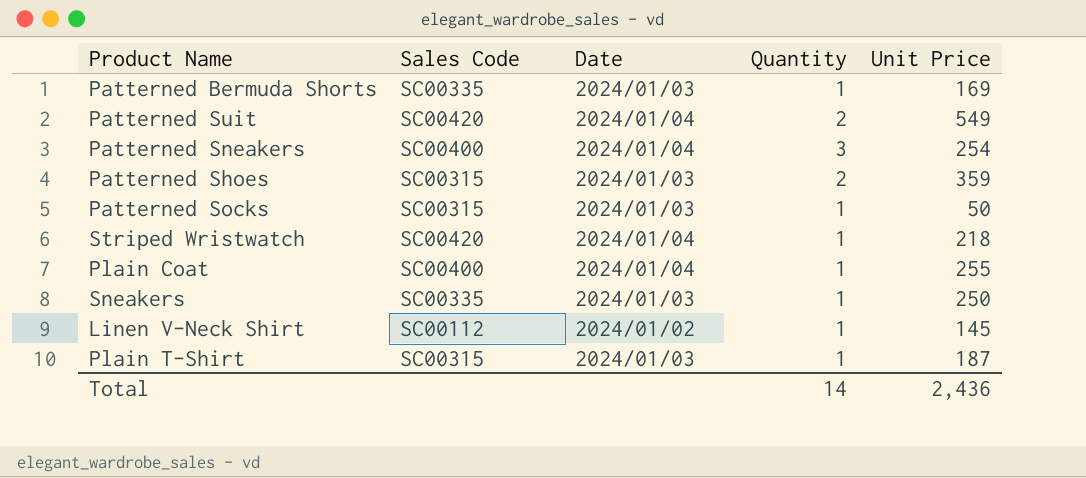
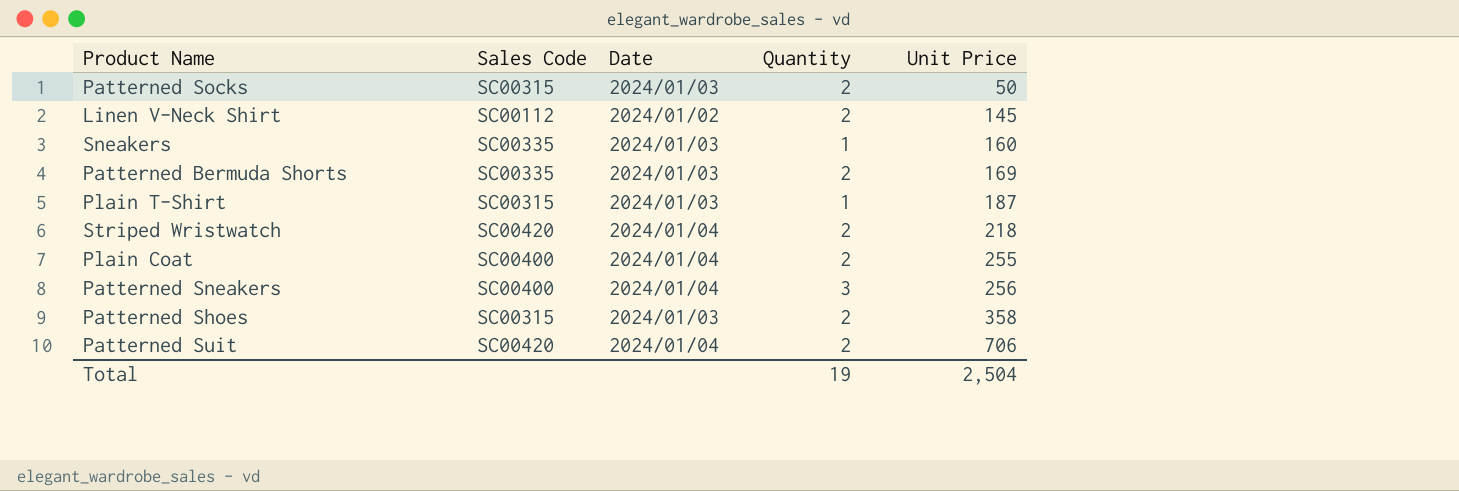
row order: none -> Unit Price ascending
Patterned Socks | Quantity: 1 -> 2
Linen V-Neck Shirt | Quantity: 1 -> 2
Sneakers | Unit Price: 250 -> 160
Patterned Bermuda Shorts | Quantity: 1 -> 2
Striped Wristwatch | Quantity: 1 -> 2
Plain Coat | Quantity: 1 -> 2
Patterned Sneakers | Unit Price: 254 -> 256
Patterned Shoes | Unit Price: 359 -> 358
Patterned Suit | Unit Price: 549 -> 706
Total | Quantity: 14 -> 19
Total | Unit Price: 2,436 -> 2,504

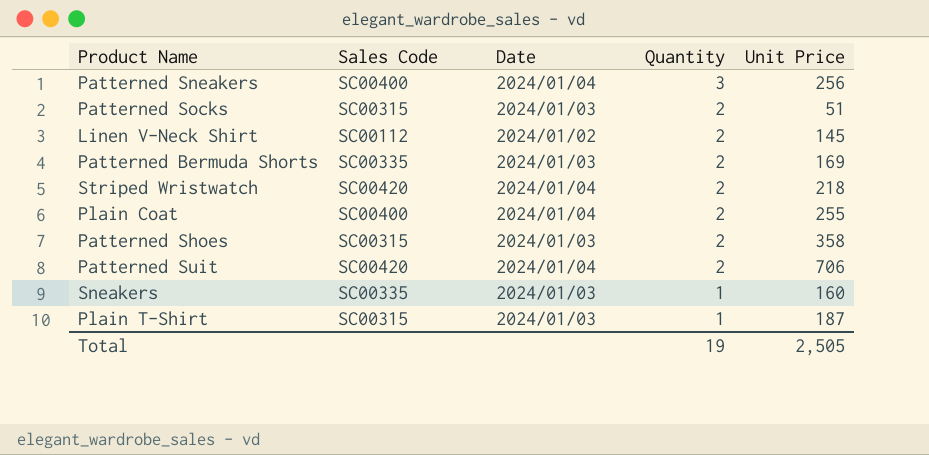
row order: Unit Price ascending -> Quantity descending
Patterned Socks | Unit Price: 50 -> 51
Total | Unit Price: 2,504 -> 2,505

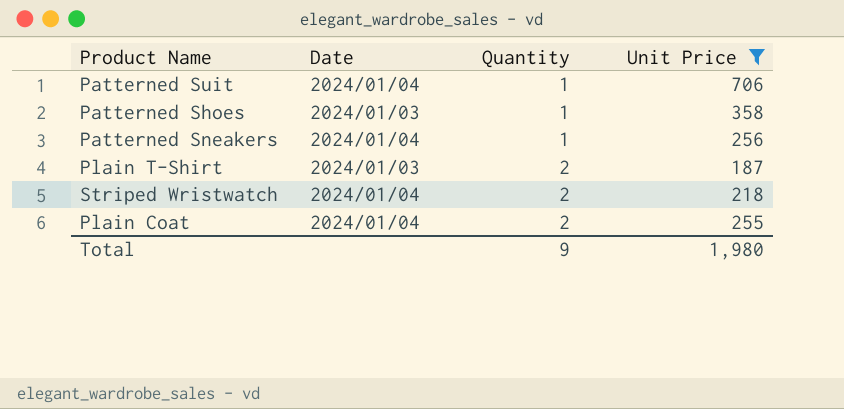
filter: none -> Unit Price >= 187
row order: Quantity descending -> Quantity ascending
column Sales Code | position: 2 -> none
Patterned Suit | Quantity: 2 -> 1
Patterned Shoes | Quantity: 2 -> 1
Patterned Sneakers | Quantity: 3 -> 1
Plain T-Shirt | Quantity: 1 -> 2
Total | Quantity: 19 -> 9
Total | Unit Price: 2,505 -> 1,980

